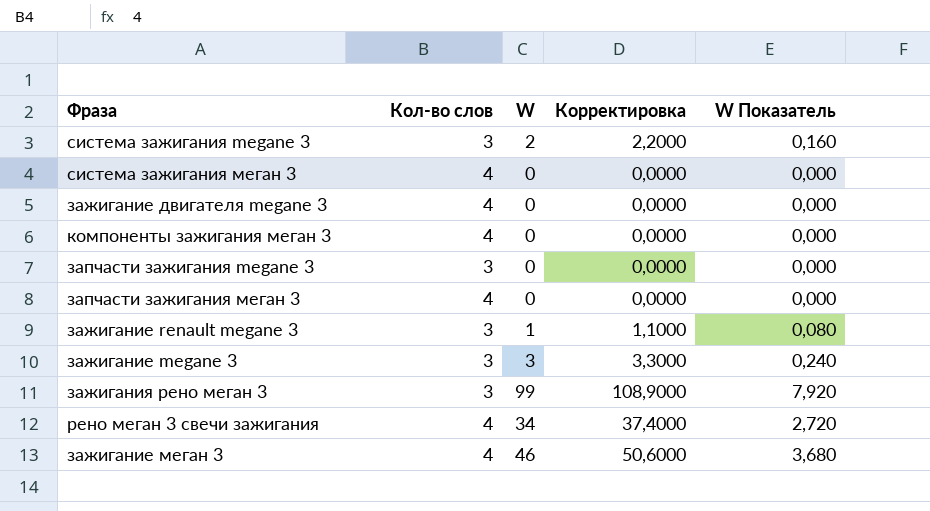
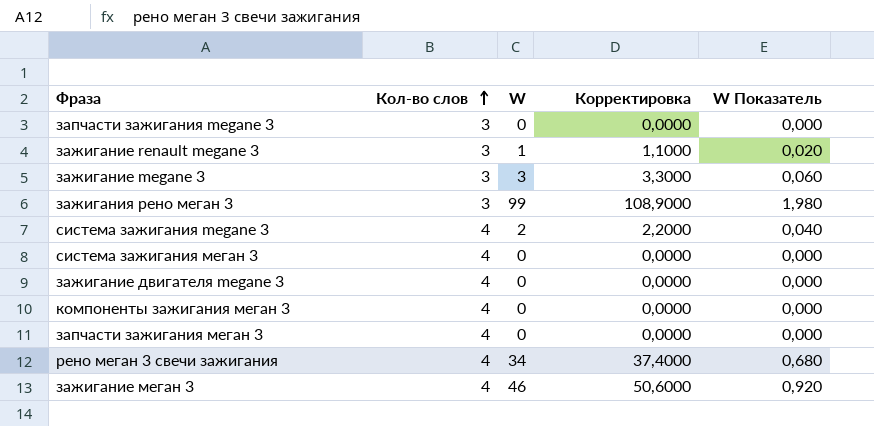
row order: none -> Кол-во слов ascending
column W Показатель | formula: [W] * 0,08 -> [W] * 0,02
система зажигания megane 3 | Кол-во слов: 3 -> 4

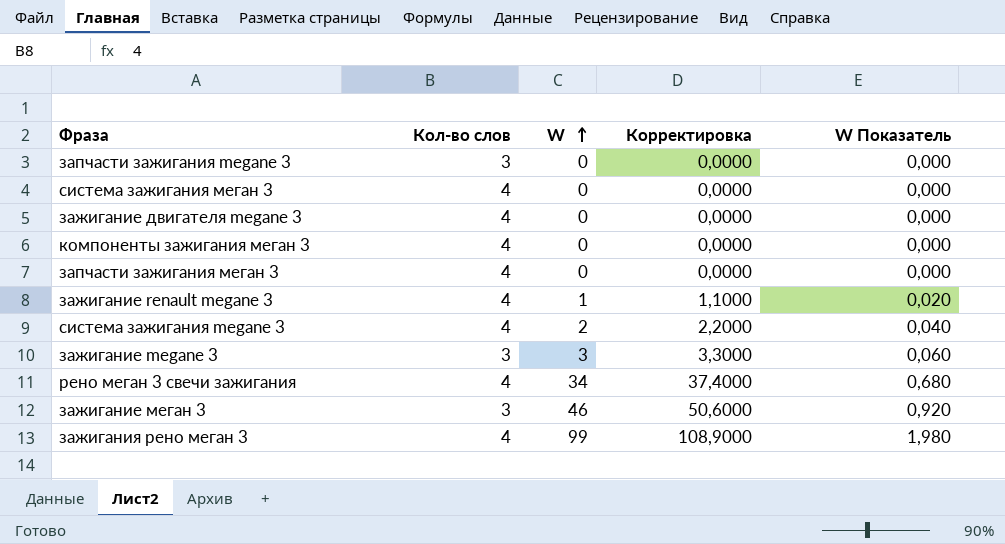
row order: Кол-во слов ascending -> W ascending
зажигание renault megane 3 | Кол-во слов: 3 -> 4
зажигание меган 3 | Кол-во слов: 4 -> 3
зажигания рено меган 3 | Кол-во слов: 3 -> 4

